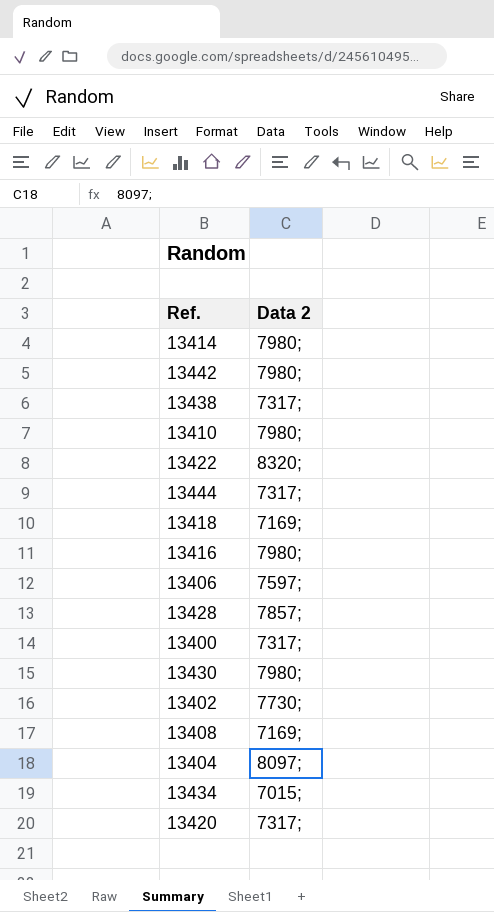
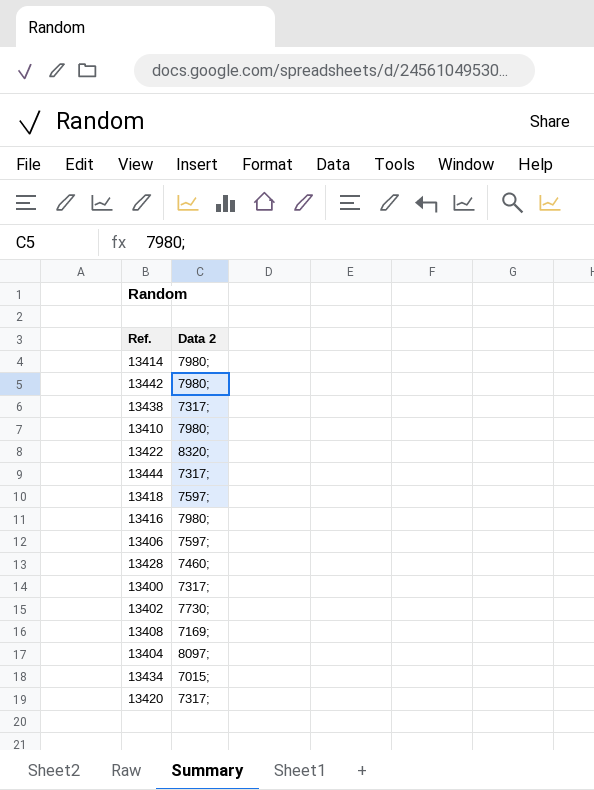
row 13430: 7980; -> none
13418 | Data 2: 7169; -> 7597;
13428 | Data 2: 7857; -> 7460;

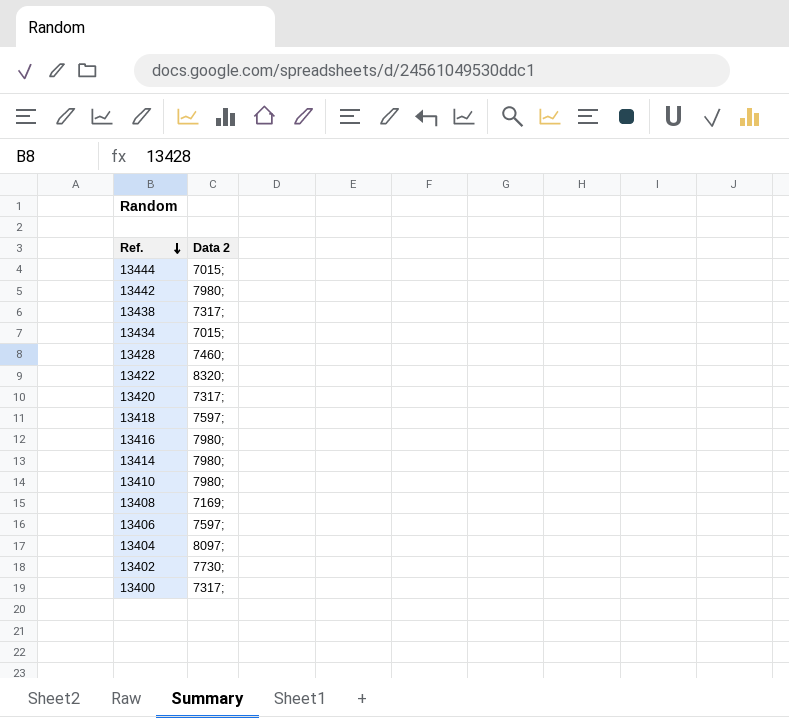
row order: none -> Ref. descending
13444 | Data 2: 7317; -> 7015;

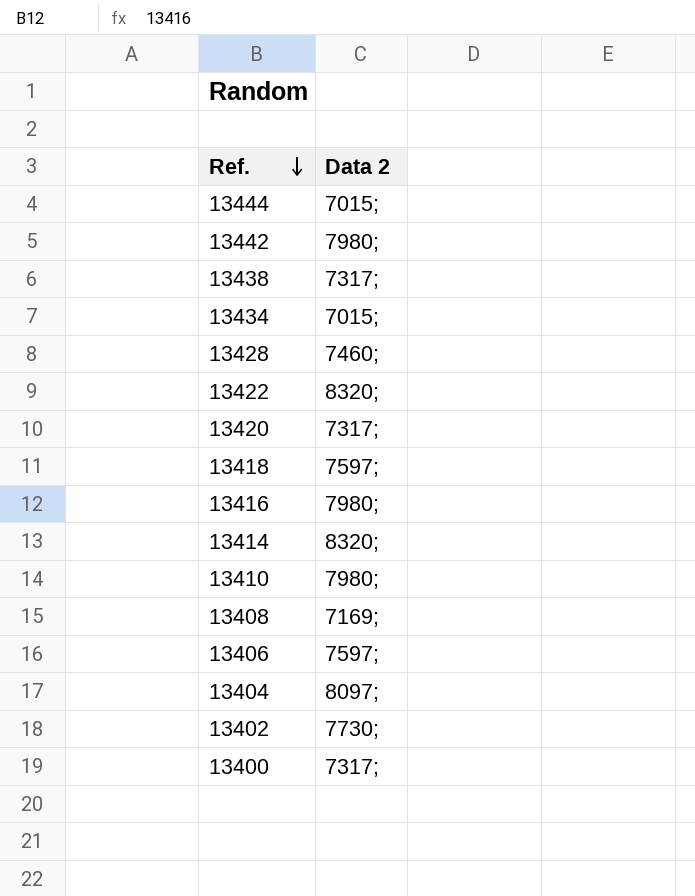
13414 | Data 2: 7980; -> 8320;

